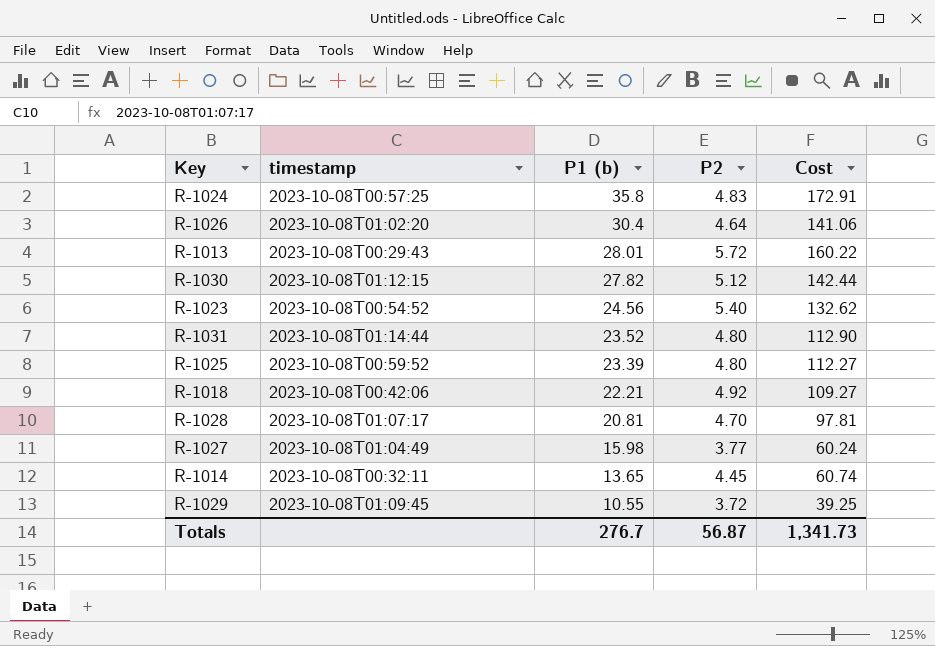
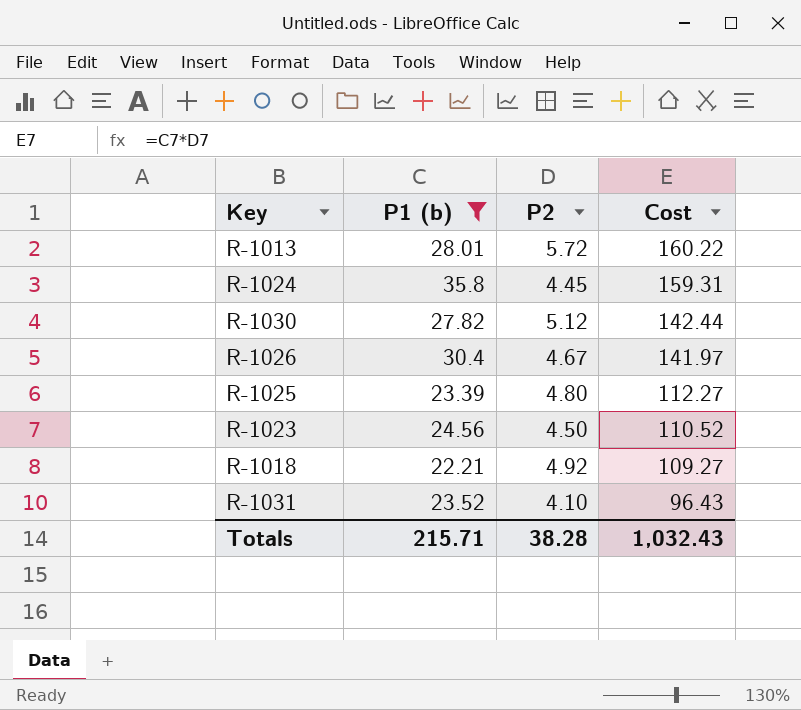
filter: none -> P1 (b) >= 22.21
row order: P1 (b) descending -> Cost descending
column timestamp | position: 2 -> none
R-1024 | P2: 4.83 -> 4.45
R-1024 | Cost: 172.91 -> 159.31
R-1026 | P2: 4.64 -> 4.67
R-1026 | Cost: 141.06 -> 141.97
R-1023 | P2: 5.40 -> 4.50
R-1023 | Cost: 132.62 -> 110.52
R-1031 | P2: 4.80 -> 4.10
R-1031 | Cost: 112.90 -> 96.43
Totals | P1 (b): 276.7 -> 215.71
Totals | P2: 56.87 -> 38.28
Totals | Cost: 1,341.73 -> 1,032.43

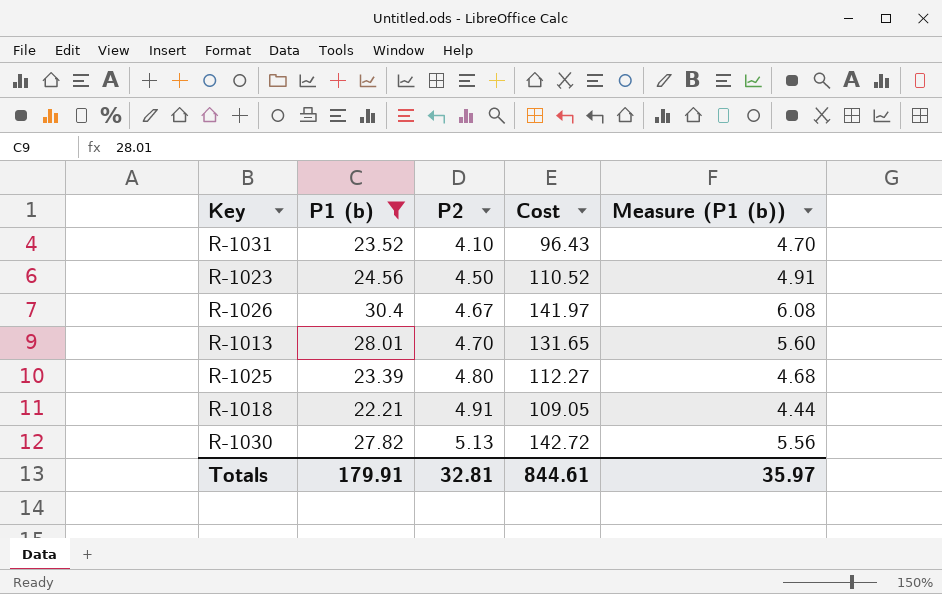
row order: Cost descending -> P2 ascending
column Measure (P1 (b)) | formula: none -> [P1 (b)] * 0.2
row R-1024: 35.8 | 4.45 | 159.31 -> none
R-1013 | P2: 5.72 -> 4.70
R-1013 | Cost: 160.22 -> 131.65
R-1018 | P2: 4.92 -> 4.91
R-1018 | Cost: 109.27 -> 109.05
R-1030 | P2: 5.12 -> 5.13
R-1030 | Cost: 142.44 -> 142.72
Totals | P1 (b): 215.71 -> 179.91
Totals | P2: 38.28 -> 32.81
Totals | Cost: 1,032.43 -> 844.61

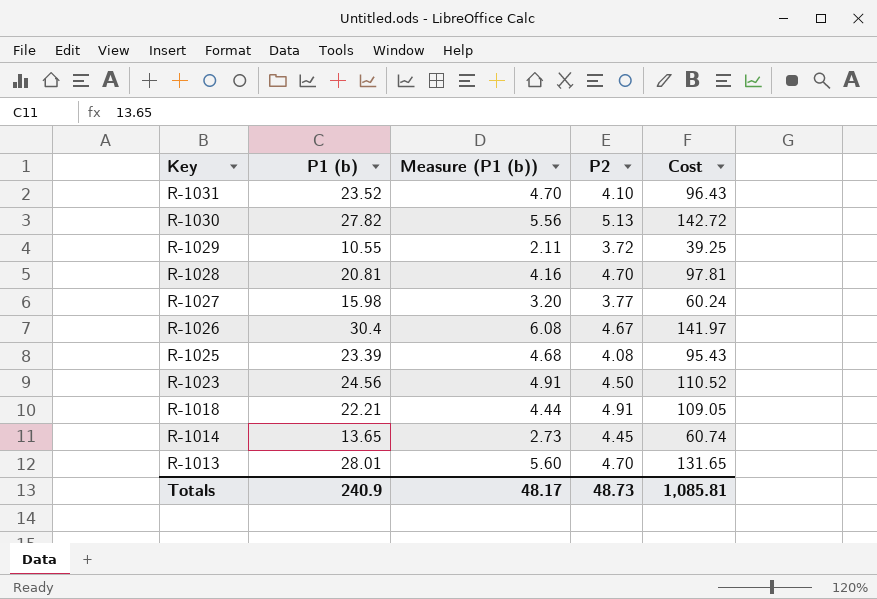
filter: P1 (b) >= 22.21 -> none
row order: P2 ascending -> Key descending
column Measure (P1 (b)) | position: 5 -> 3
R-1025 | P2: 4.80 -> 4.08
R-1025 | Cost: 112.27 -> 95.43
Totals | P1 (b): 179.91 -> 240.9
Totals | Measure (P1 (b)): 35.97 -> 48.17
Totals | P2: 32.81 -> 48.73
Totals | Cost: 844.61 -> 1,085.81

